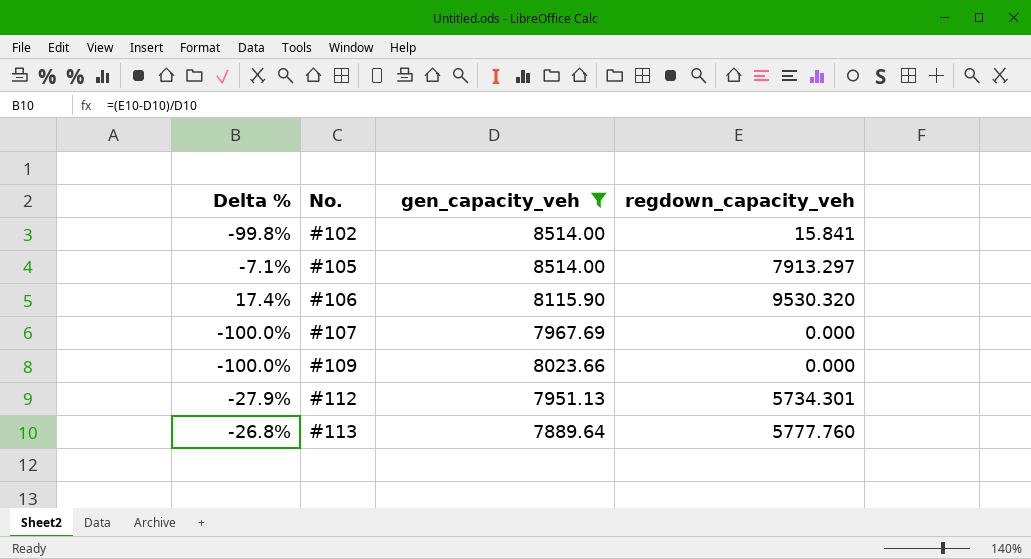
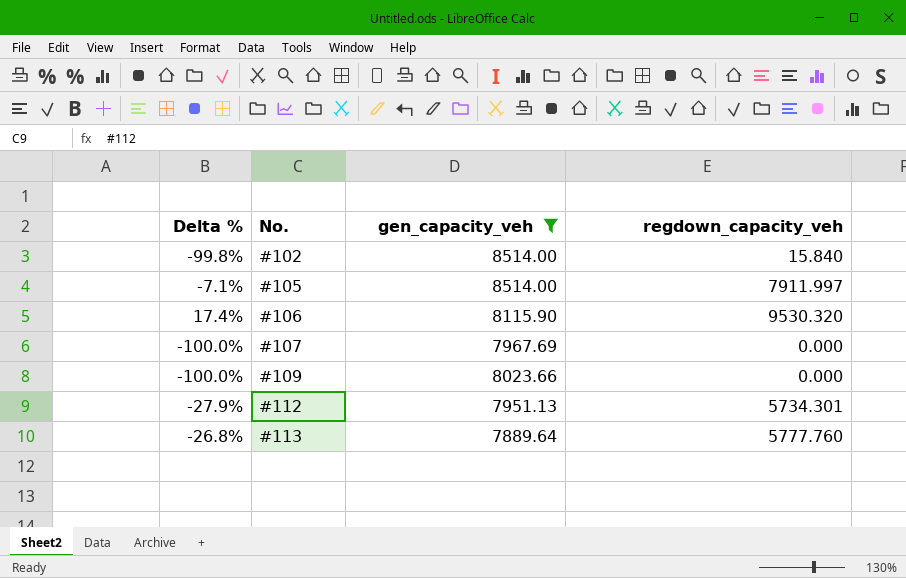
#102 | regdown_capacity_veh: 15.841 -> 15.840
#105 | regdown_capacity_veh: 7913.297 -> 7911.997

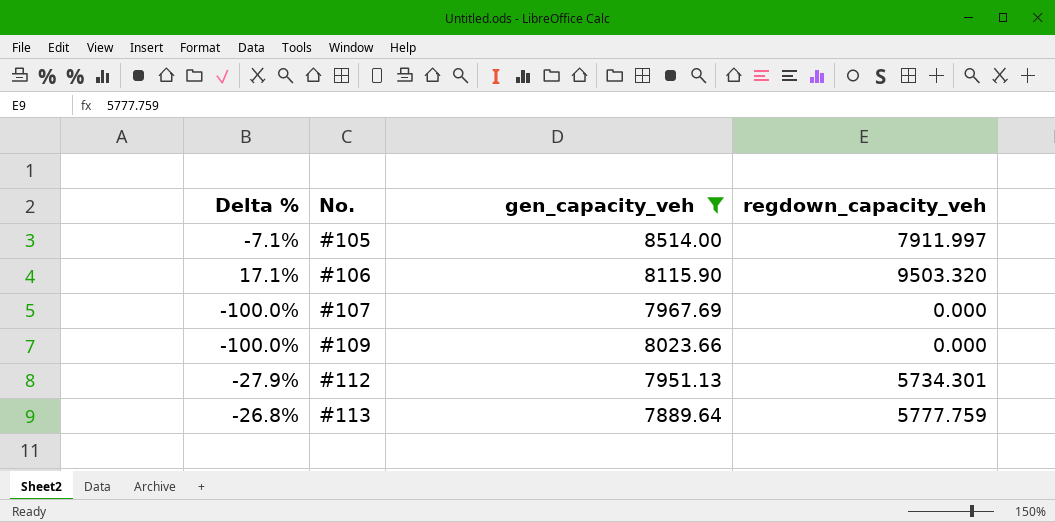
row #102: -99.8% | 8514.00 | 15.840 -> none
#106 | Delta %: 17.4% -> 17.1%
#106 | regdown_capacity_veh: 9530.320 -> 9503.320
#113 | regdown_capacity_veh: 5777.760 -> 5777.759

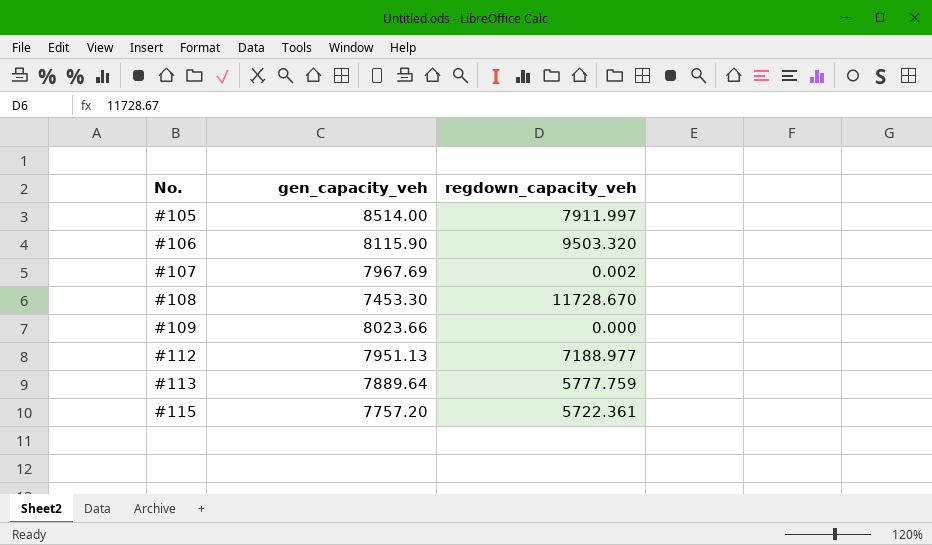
filter: gen_capacity_veh >= 7889.64 -> none
column Delta % | formula: ([regdown_capacity_veh] - [gen_capacity_veh]) / [gen_capacity_veh] -> none
#107 | regdown_capacity_veh: 0.000 -> 0.002
#112 | regdown_capacity_veh: 5734.301 -> 7188.977

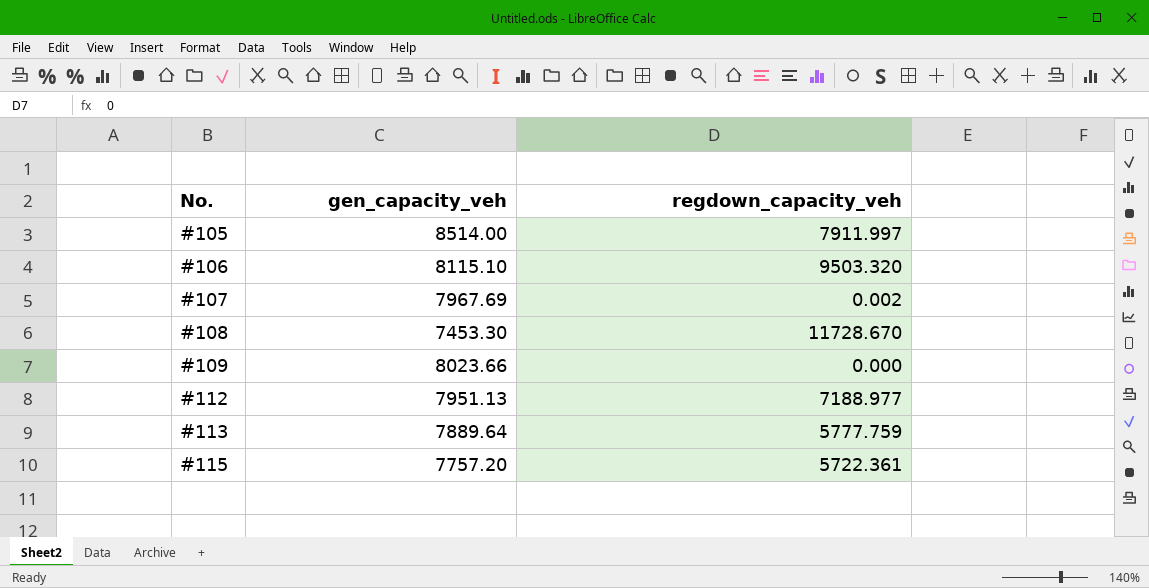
#106 | gen_capacity_veh: 8115.90 -> 8115.10

